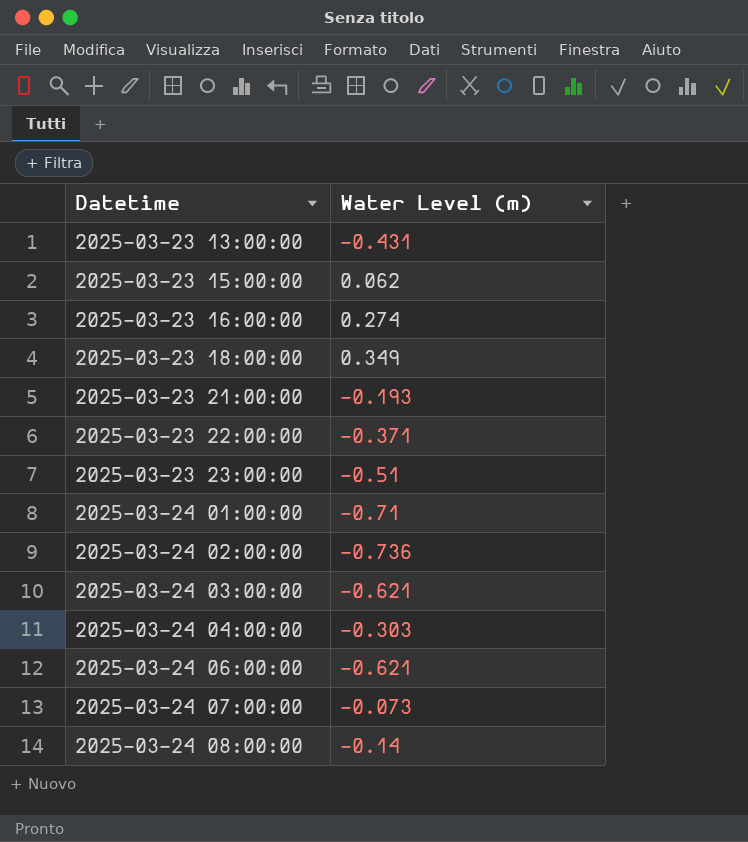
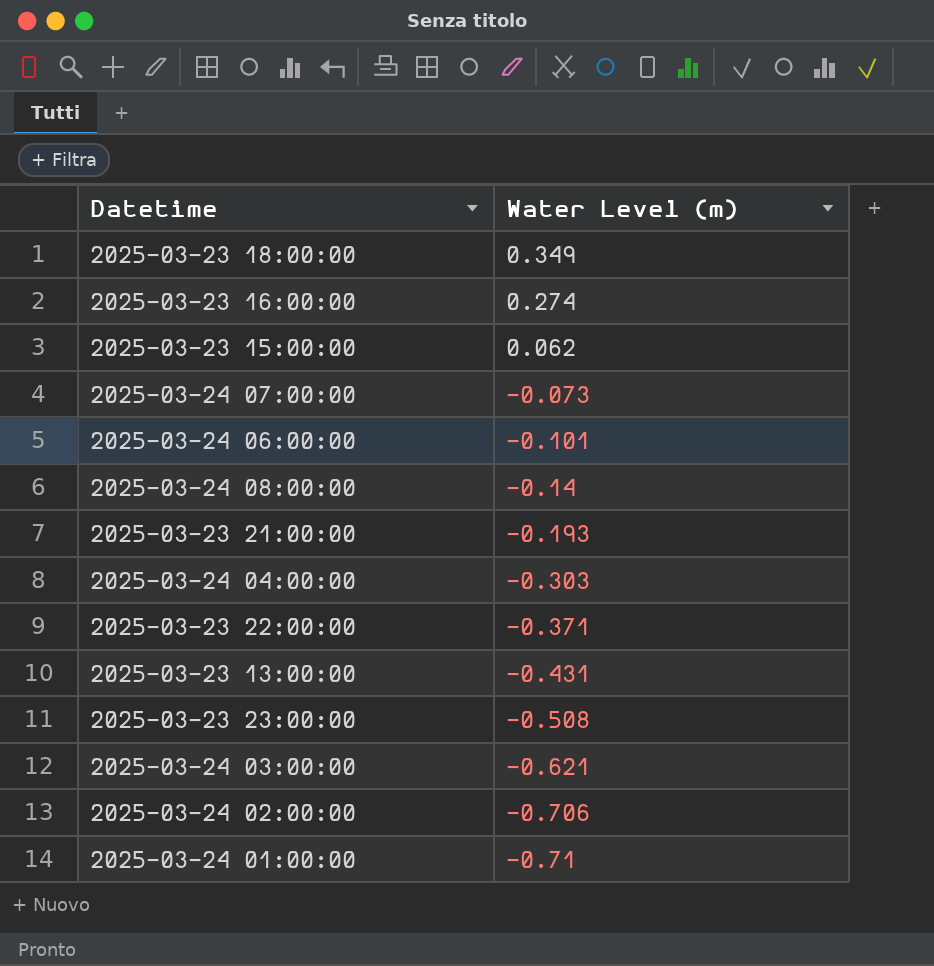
row order: Datetime ascending -> Water Level (m) descending
2025-03-24 06:00:00 | Water Level (m): -0.621 -> -0.101
2025-03-23 23:00:00 | Water Level (m): -0.51 -> -0.508
2025-03-24 02:00:00 | Water Level (m): -0.736 -> -0.706

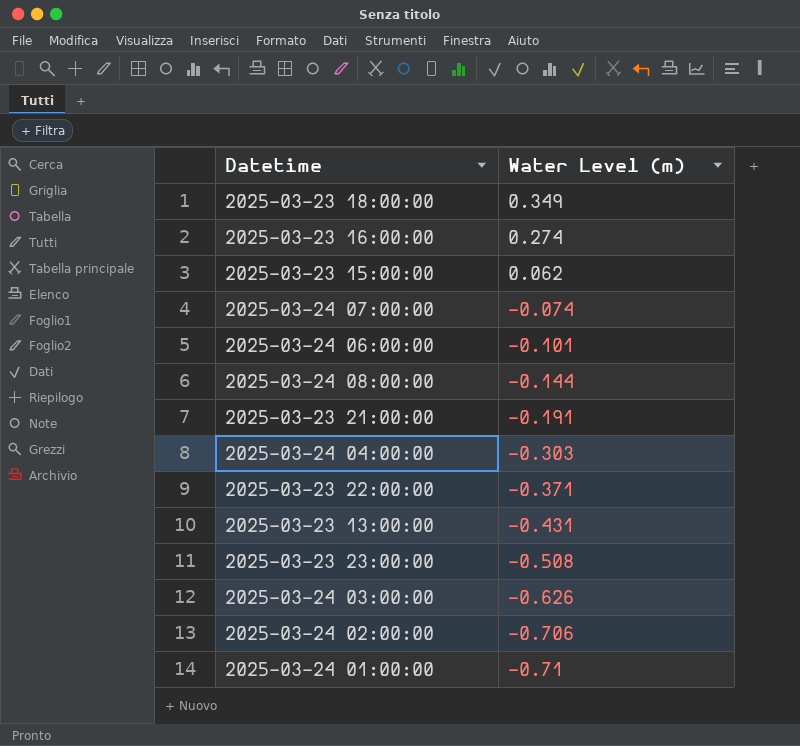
2025-03-24 07:00:00 | Water Level (m): -0.073 -> -0.074
2025-03-24 08:00:00 | Water Level (m): -0.14 -> -0.144
2025-03-23 21:00:00 | Water Level (m): -0.193 -> -0.191
2025-03-24 03:00:00 | Water Level (m): -0.621 -> -0.626

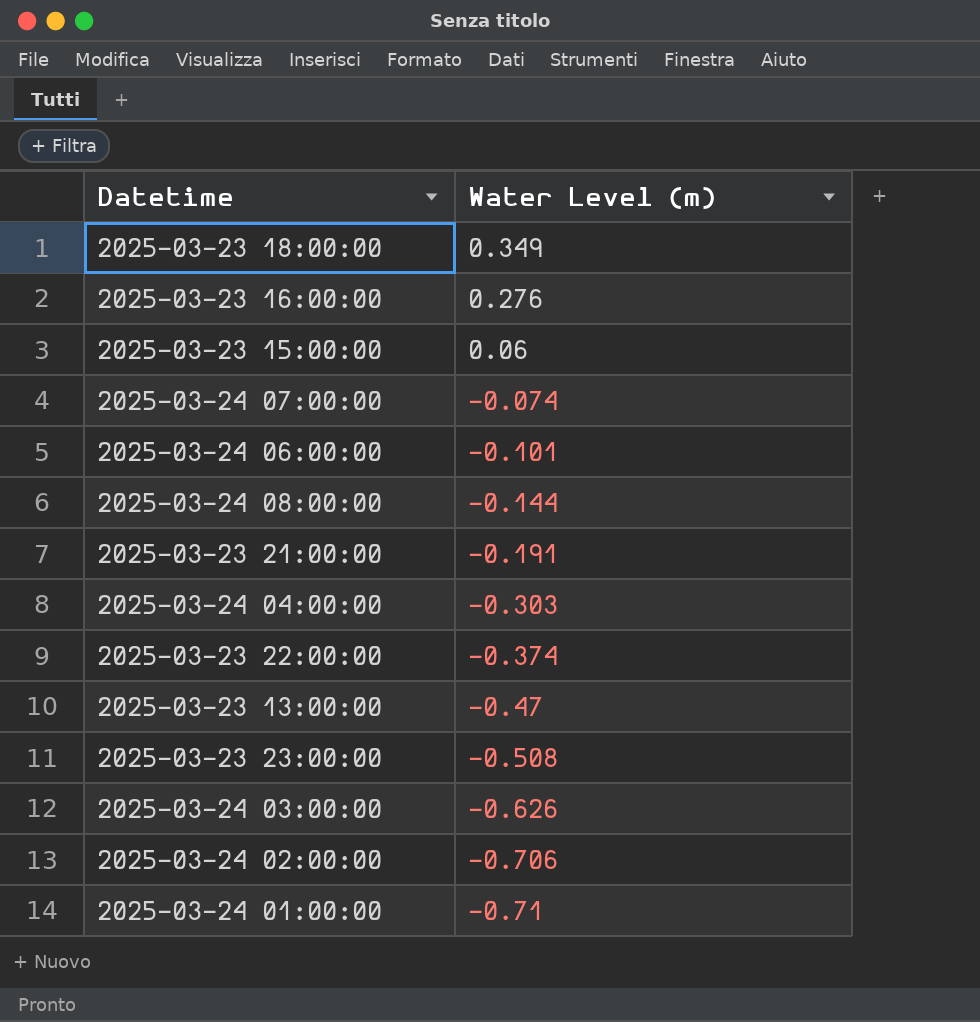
2025-03-23 16:00:00 | Water Level (m): 0.274 -> 0.276
2025-03-23 15:00:00 | Water Level (m): 0.062 -> 0.06
2025-03-23 22:00:00 | Water Level (m): -0.371 -> -0.374
2025-03-23 13:00:00 | Water Level (m): -0.431 -> -0.47

